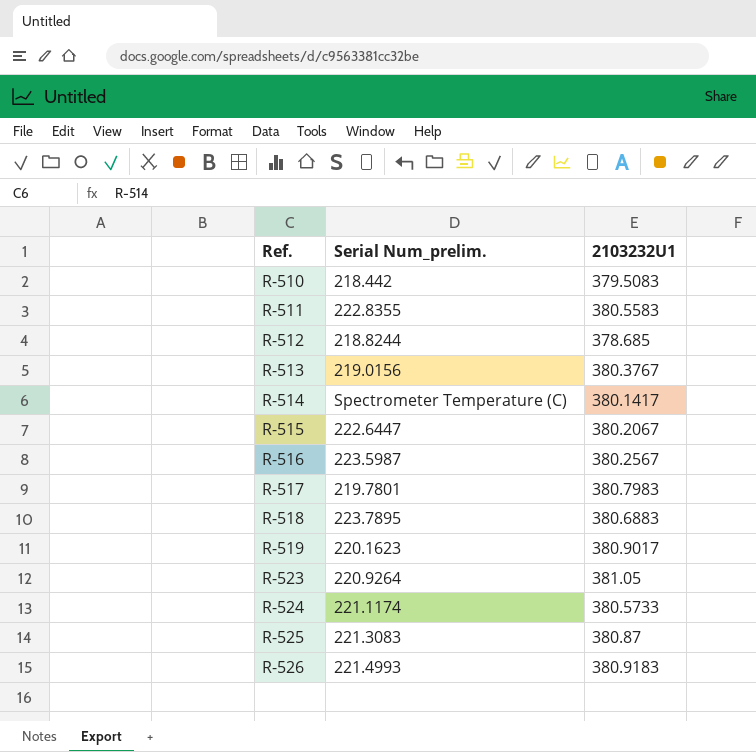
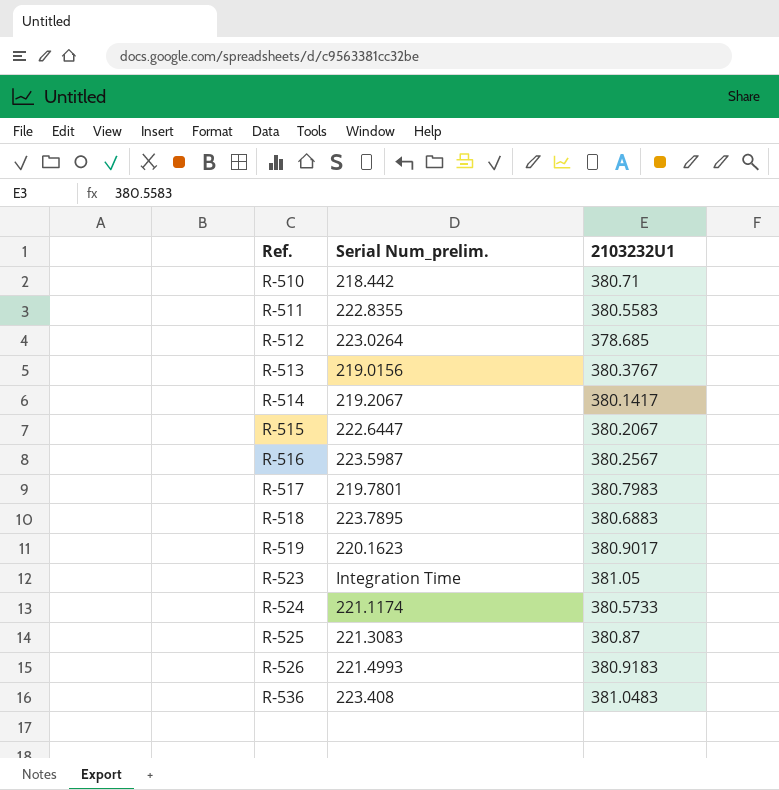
R-510 | 2103232U1: 379.5083 -> 380.71
R-512 | Serial Num_prelim.: 218.8244 -> 223.0264
R-514 | Serial Num_prelim.: Spectrometer Temperature (C) -> 219.2067
R-523 | Serial Num_prelim.: 220.9264 -> Integration Time
row R-536: none -> 223.408 | 381.0483

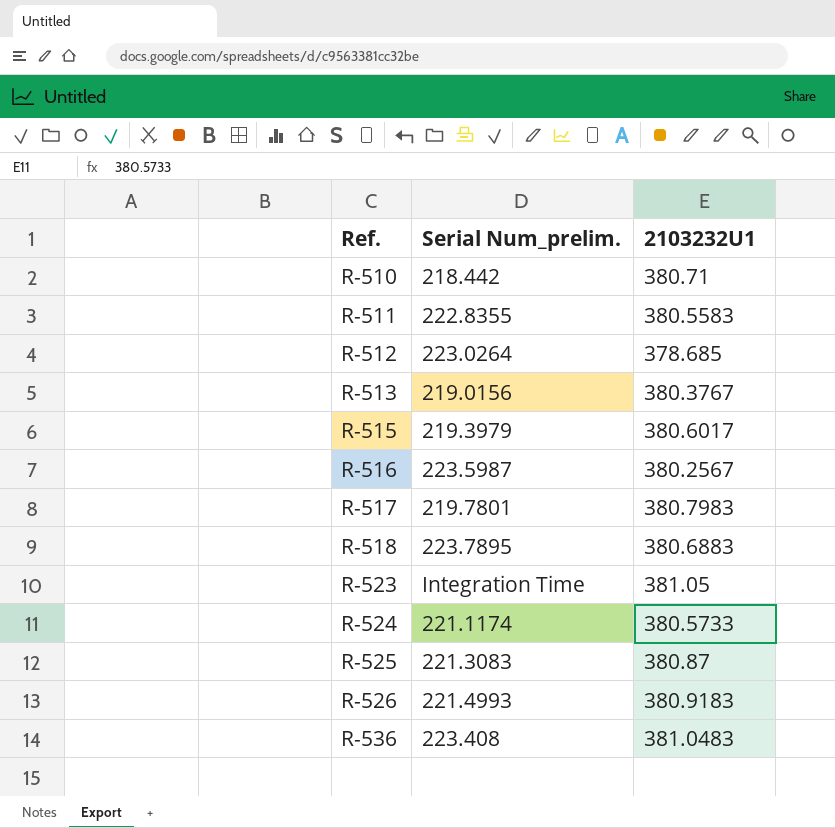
row R-514: 219.2067 | 380.1417 -> none
row R-519: 220.1623 | 380.9017 -> none
R-515 | Serial Num_prelim.: 222.6447 -> 219.3979
R-515 | 2103232U1: 380.2067 -> 380.6017

